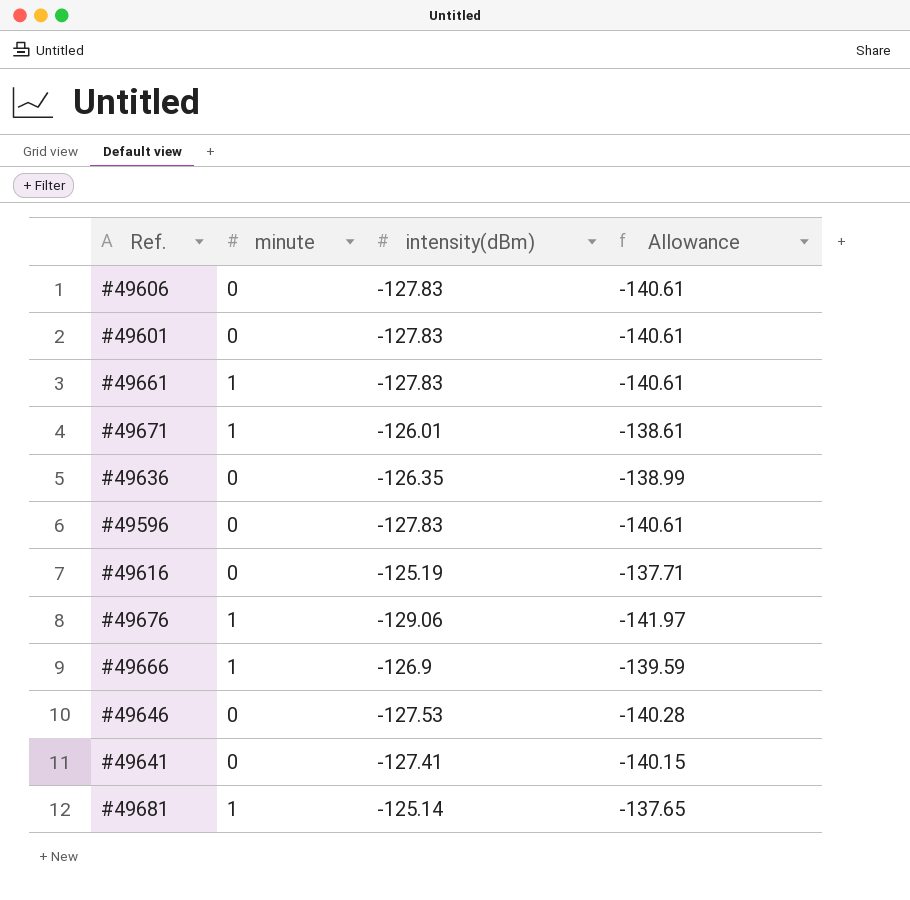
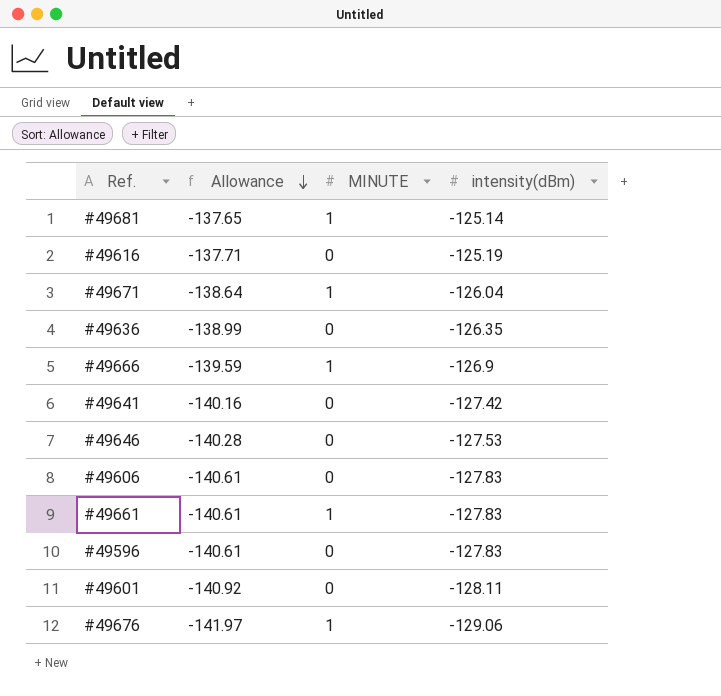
row order: none -> Allowance descending
column Allowance | position: 4 -> 2
column name: minute -> MINUTE
#49671 | Allowance: -138.61 -> -138.64
#49671 | intensity(dBm): -126.01 -> -126.04
#49641 | Allowance: -140.15 -> -140.16
#49641 | intensity(dBm): -127.41 -> -127.42
#49601 | Allowance: -140.61 -> -140.92
#49601 | intensity(dBm): -127.83 -> -128.11

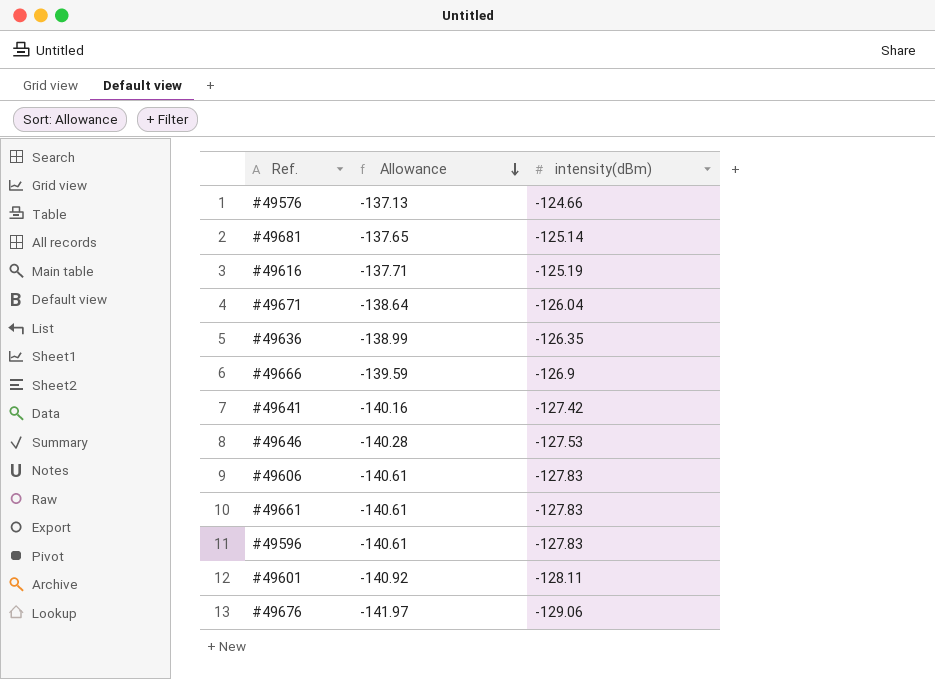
column MINUTE | position: 3 -> none
row #49576: none -> -137.13 | -124.66

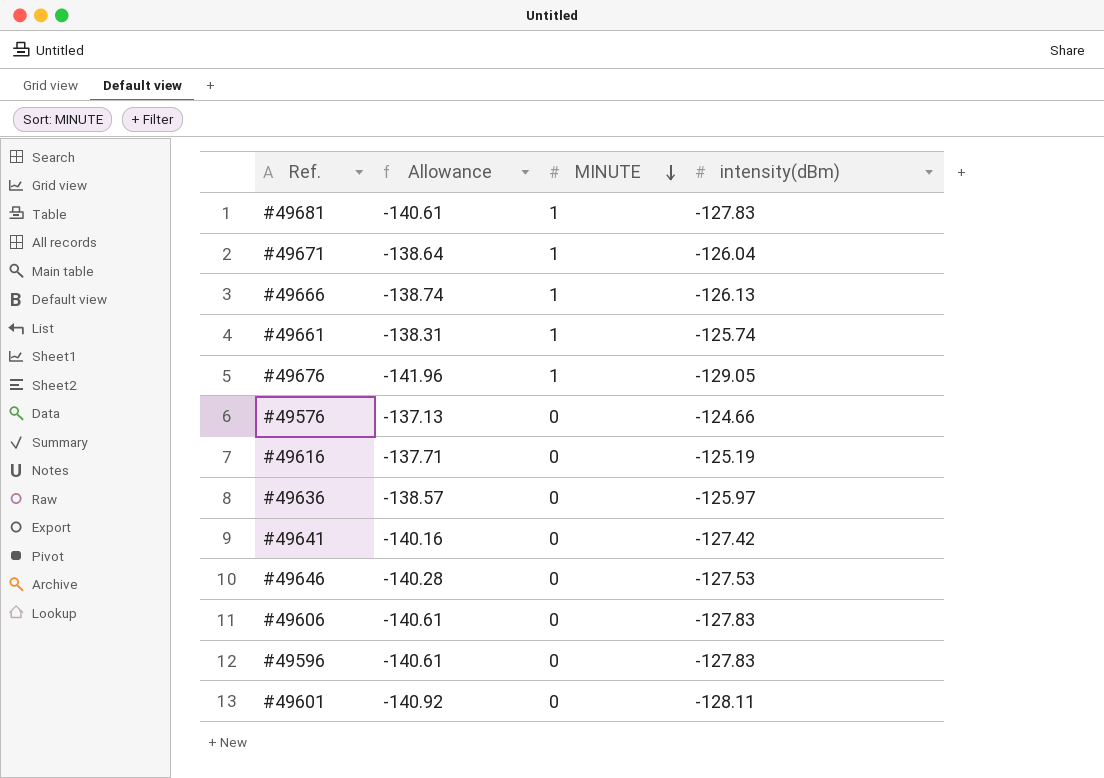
row order: Allowance descending -> MINUTE descending
column MINUTE | position: none -> 3
#49681 | Allowance: -137.65 -> -140.61
#49681 | intensity(dBm): -125.14 -> -127.83
#49666 | Allowance: -139.59 -> -138.74
#49666 | intensity(dBm): -126.9 -> -126.13
#49661 | Allowance: -140.61 -> -138.31
#49661 | intensity(dBm): -127.83 -> -125.74
#49676 | Allowance: -141.97 -> -141.96
#49676 | intensity(dBm): -129.06 -> -129.05
#49636 | Allowance: -138.99 -> -138.57
#49636 | intensity(dBm): -126.35 -> -125.97

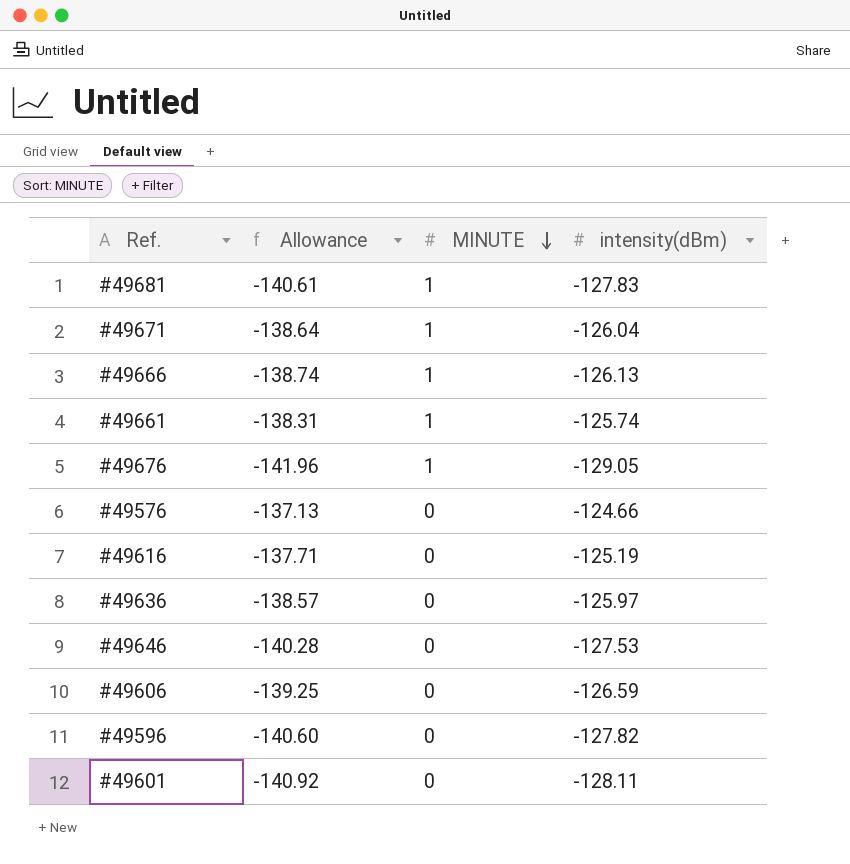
row #49641: -140.16 | 0 | -127.42 -> none
#49606 | Allowance: -140.61 -> -139.25
#49606 | intensity(dBm): -127.83 -> -126.59
#49596 | Allowance: -140.61 -> -140.60
#49596 | intensity(dBm): -127.83 -> -127.82

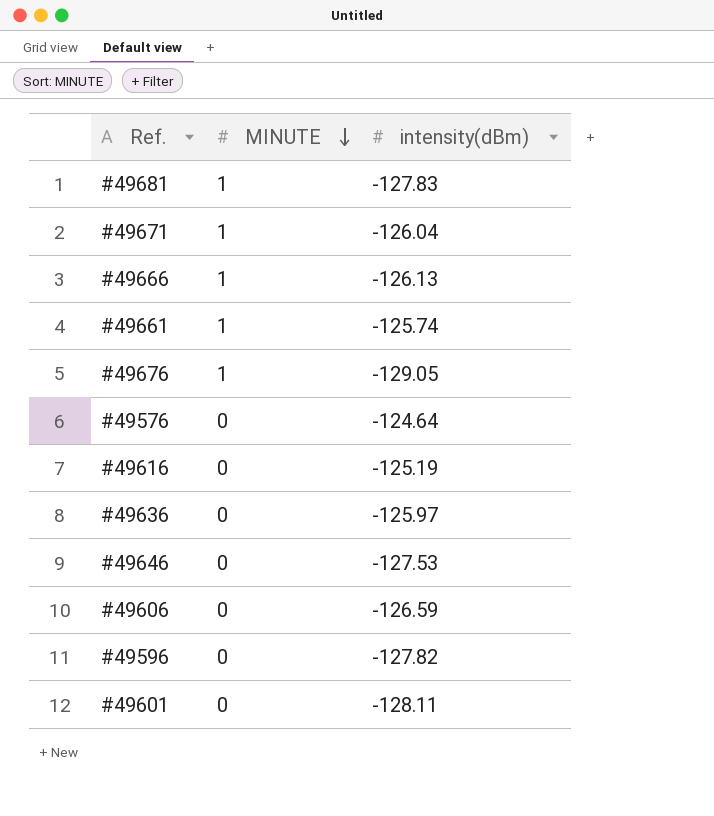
column Allowance | formula: [intensity(dBm)] * 1.1 -> none
#49576 | intensity(dBm): -124.66 -> -124.64

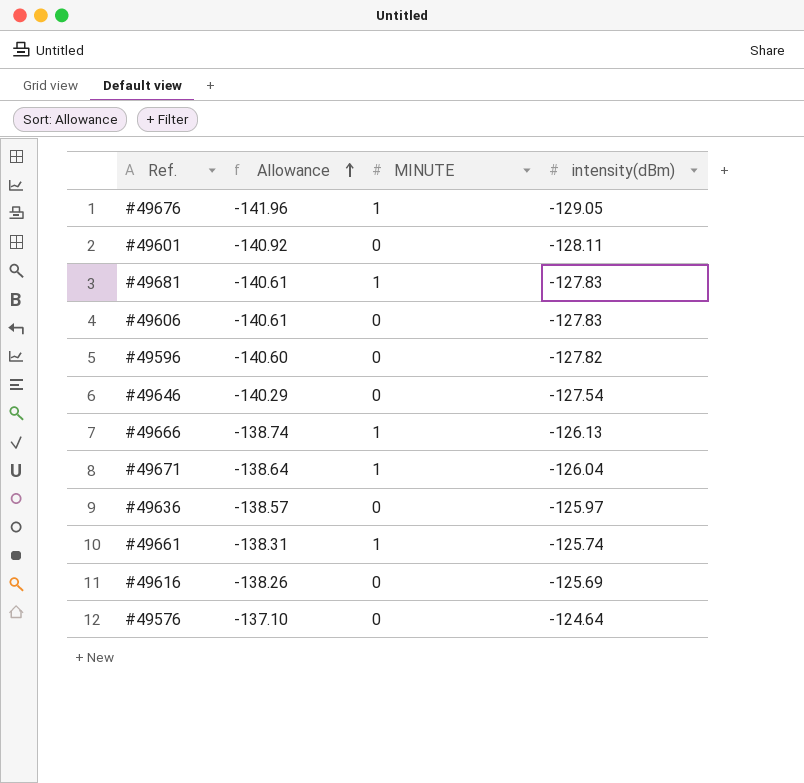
row order: MINUTE descending -> Allowance ascending
column Allowance | formula: none -> [intensity(dBm)] * 1.1
#49606 | intensity(dBm): -126.59 -> -127.83
#49646 | intensity(dBm): -127.53 -> -127.54
#49616 | intensity(dBm): -125.19 -> -125.69

